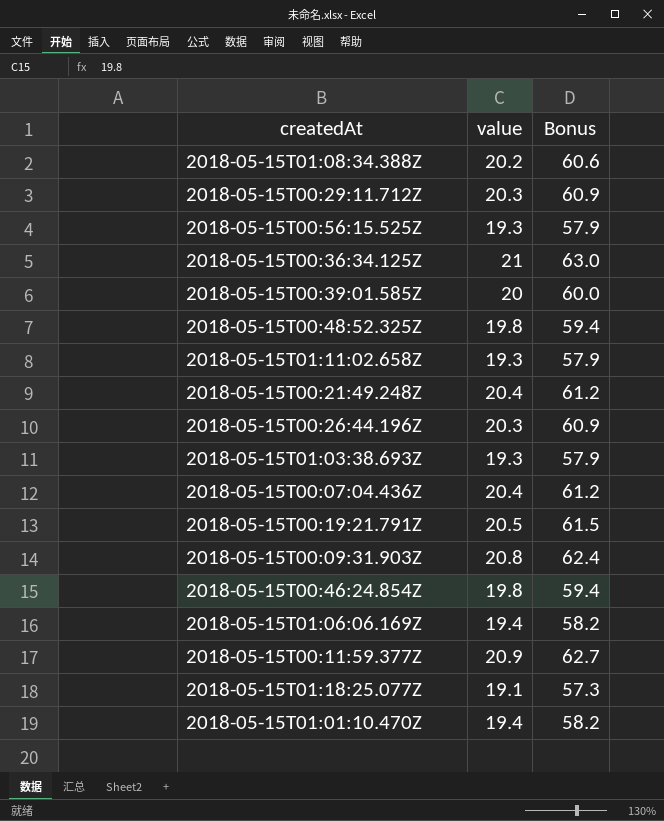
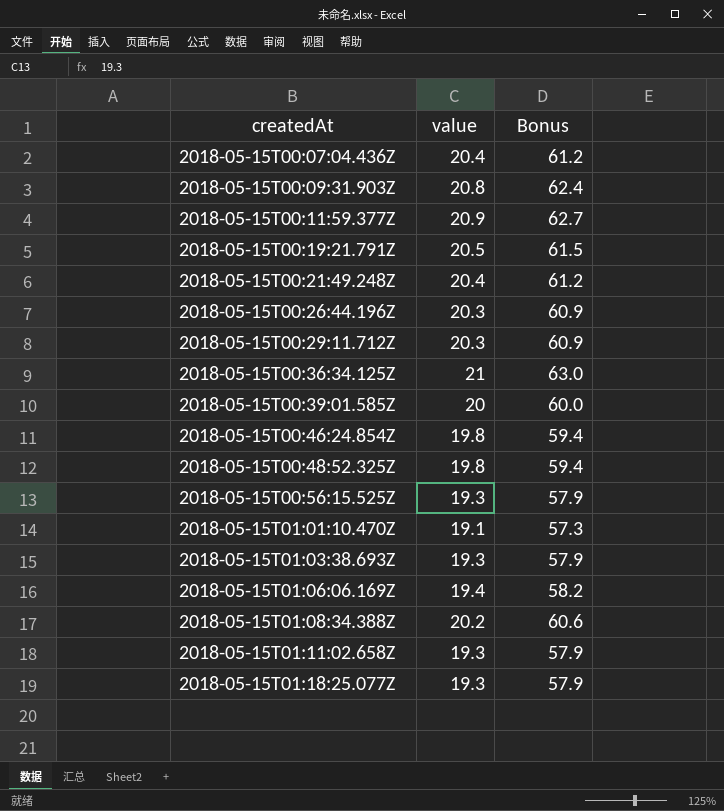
row order: none -> createdAt ascending
2018-05-15T01:01:10.470Z | value: 19.4 -> 19.1
2018-05-15T01:01:10.470Z | Bonus: 58.2 -> 57.3
2018-05-15T01:18:25.077Z | value: 19.1 -> 19.3
2018-05-15T01:18:25.077Z | Bonus: 57.3 -> 57.9

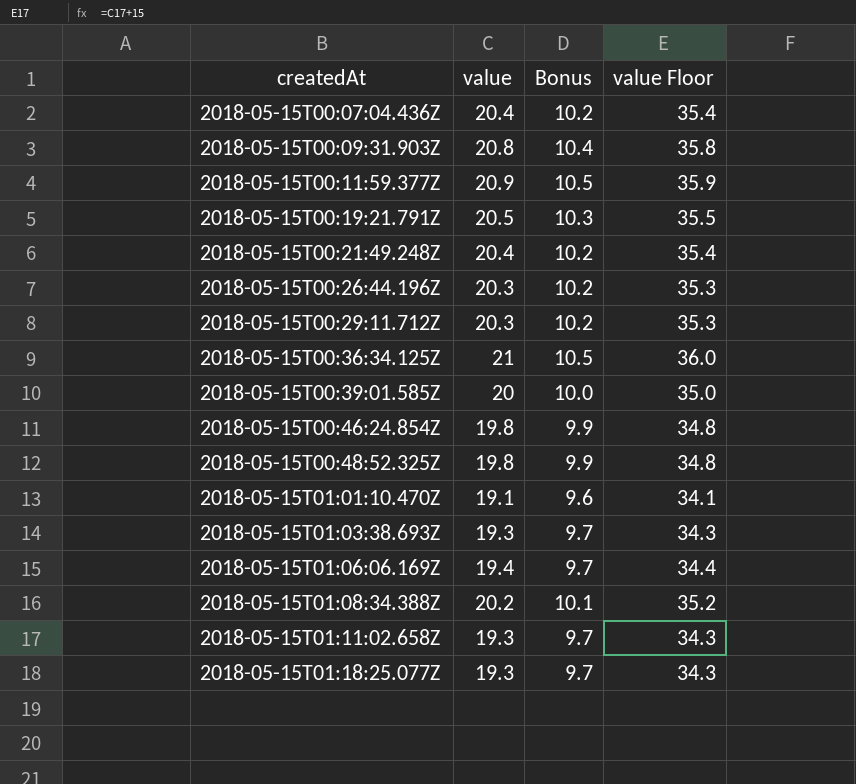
column Bonus | formula: [value] * 3 -> [value] * 0.5
column value Floor | formula: none -> [value] + 15
row 2018-05-15T00:56:15.525Z: 19.3 | 57.9 -> none

